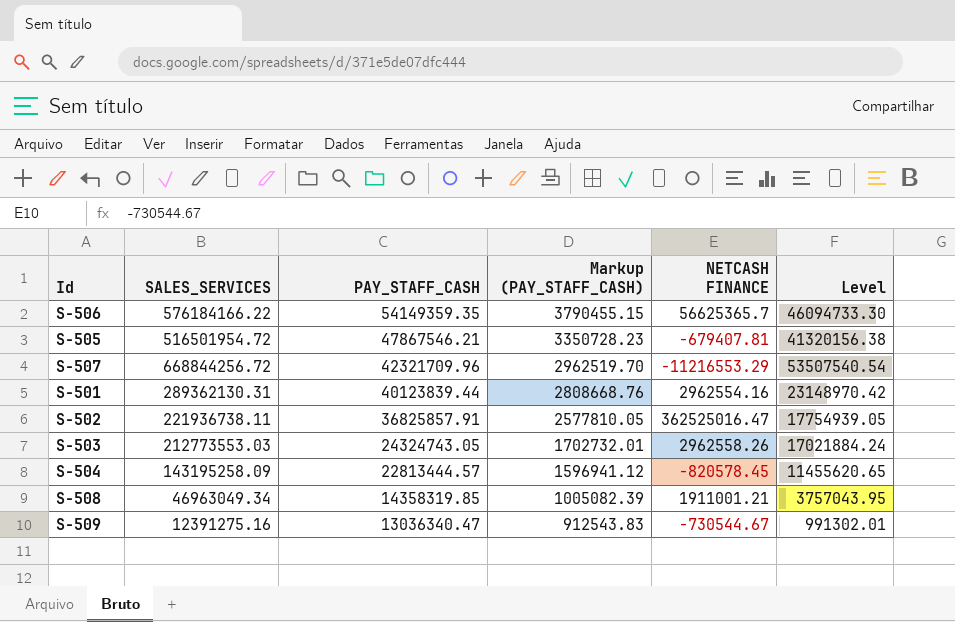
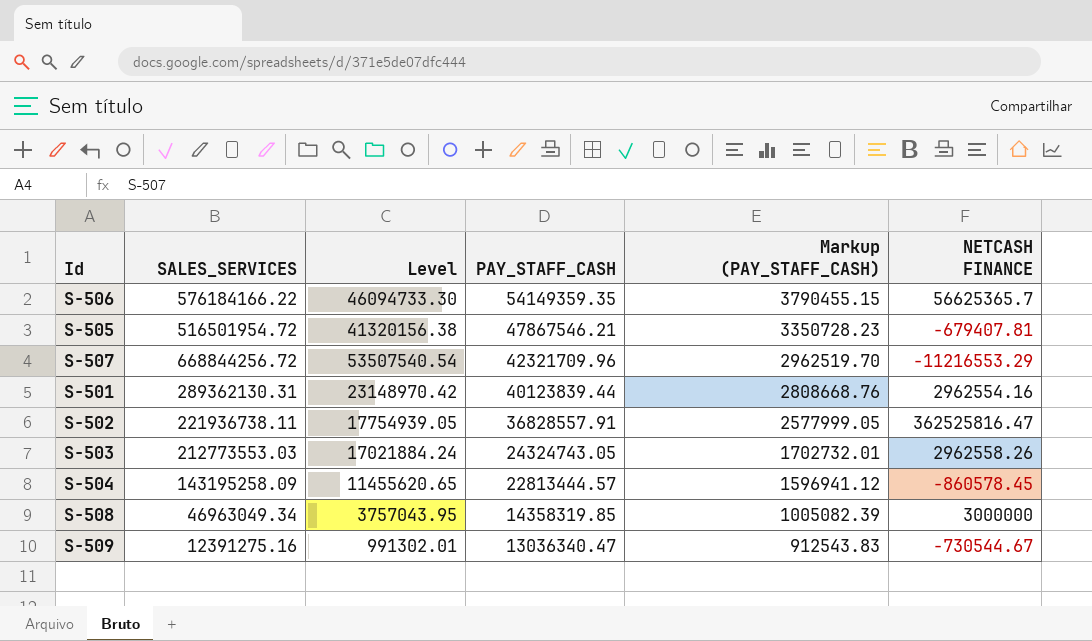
column Level | position: 6 -> 3
S-502 | PAY_STAFF_CASH: 36825857.91 -> 36828557.91
S-502 | Markup (PAY_STAFF_CASH): 2577810.05 -> 2577999.05
S-502 | NETCASH FINANCE: 362525016.47 -> 362525816.47
S-504 | NETCASH FINANCE: -820578.45 -> -860578.45
S-508 | NETCASH FINANCE: 1911001.21 -> 3000000

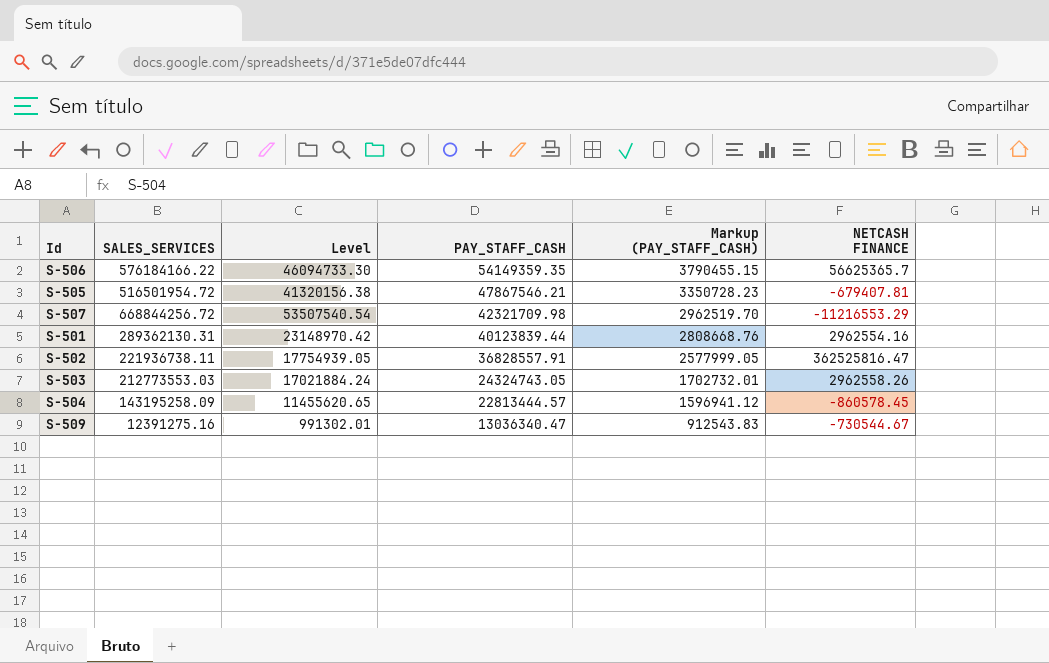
row S-508: 46963049.34 | 3757043.95 | 14358319.85 | 1005082.39 | 3000000 -> none
S-507 | PAY_STAFF_CASH: 42321709.96 -> 42321709.98

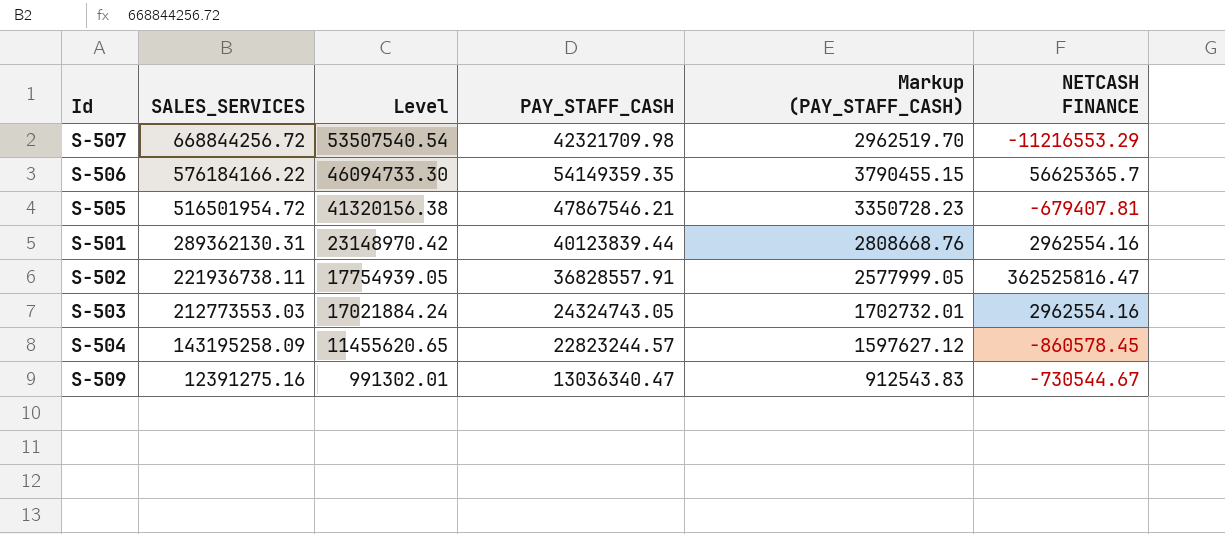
row order: PAY_STAFF_CASH descending -> SALES_SERVICES descending
S-503 | NETCASH FINANCE: 2962558.26 -> 2962554.16
S-504 | PAY_STAFF_CASH: 22813444.57 -> 22823244.57
S-504 | Markup (PAY_STAFF_CASH): 1596941.12 -> 1597627.12

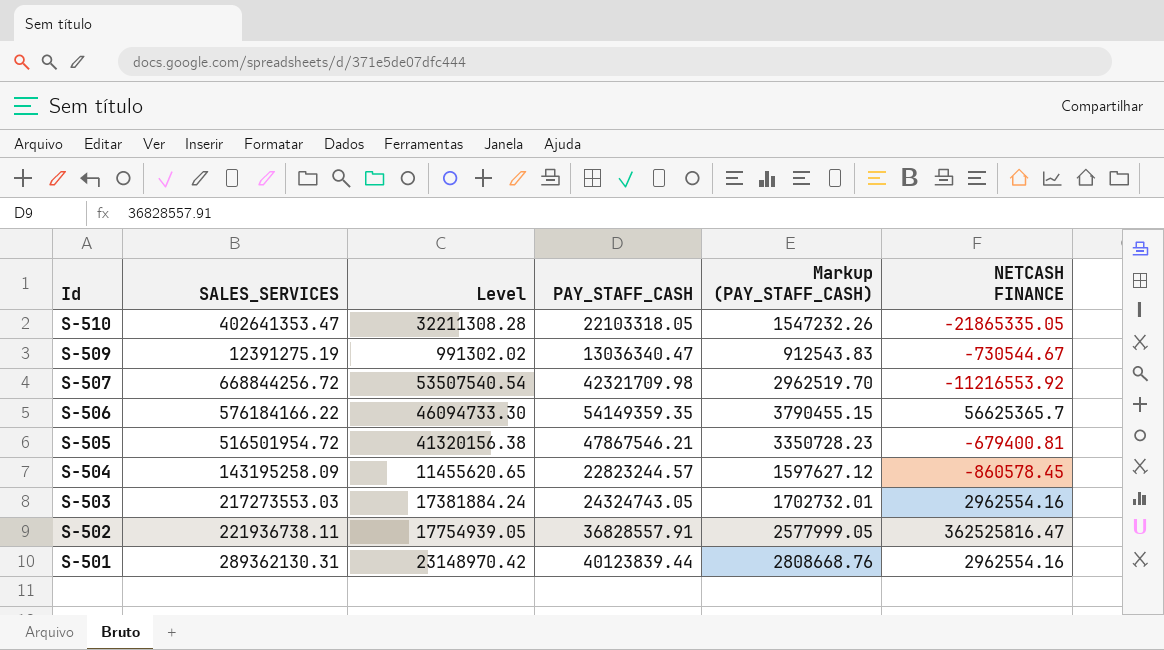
row order: SALES_SERVICES descending -> Id descending
row S-510: none -> 402641353.47 | 32211308.28 | 22103318.05 | 1547232.26 | -21865335.05
S-509 | SALES_SERVICES: 12391275.16 -> 12391275.19
S-509 | Level: 991302.01 -> 991302.02
S-507 | NETCASH FINANCE: -11216553.29 -> -11216553.92
S-505 | NETCASH FINANCE: -679407.81 -> -679400.81
S-503 | SALES_SERVICES: 212773553.03 -> 217273553.03
S-503 | Level: 17021884.24 -> 17381884.24

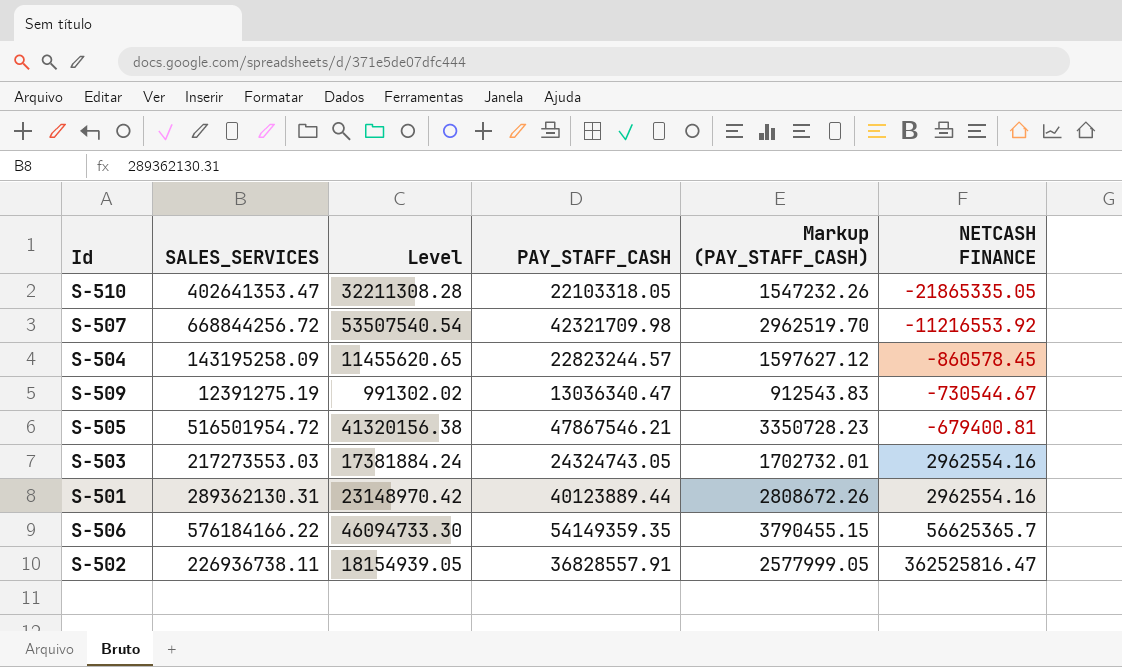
row order: Id descending -> NETCASH FINANCE ascending
S-501 | PAY_STAFF_CASH: 40123839.44 -> 40123889.44
S-501 | Markup (PAY_STAFF_CASH): 2808668.76 -> 2808672.26
S-502 | SALES_SERVICES: 221936738.11 -> 226936738.11
S-502 | Level: 17754939.05 -> 18154939.05

